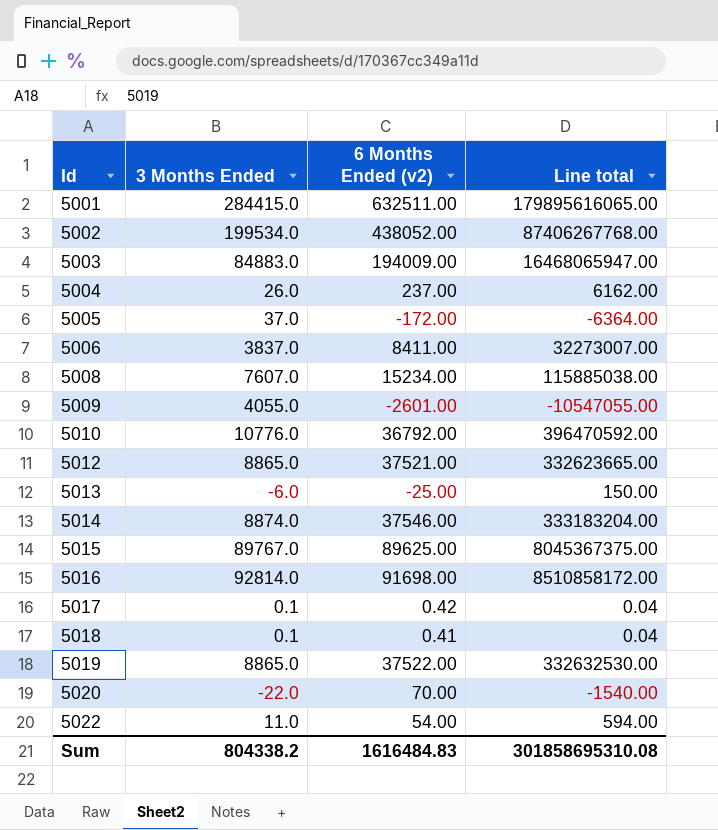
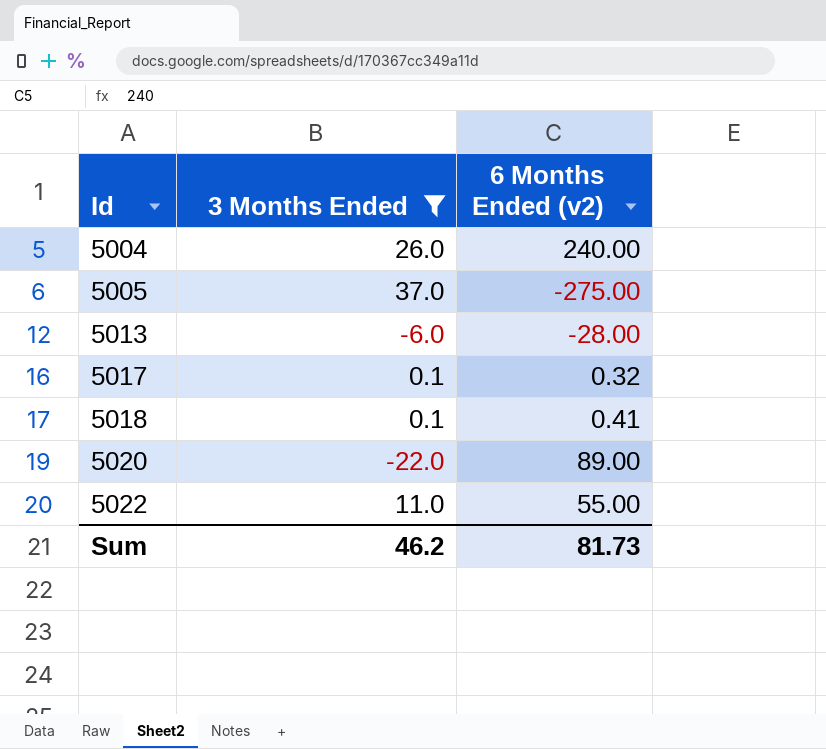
filter: none -> 3 Months Ended <= 37.0
column Line total | formula: [3 Months Ended] * [6 Months Ended (v2)] -> none
5004 | 6 Months Ended (v2): 237.00 -> 240.00
5005 | 6 Months Ended (v2): -172.00 -> -275.00
5013 | 6 Months Ended (v2): -25.00 -> -28.00
5017 | 6 Months Ended (v2): 0.42 -> 0.32
5020 | 6 Months Ended (v2): 70.00 -> 89.00
5022 | 6 Months Ended (v2): 54.00 -> 55.00
Sum | 3 Months Ended: 804338.2 -> 46.2
Sum | 6 Months Ended (v2): 1616484.83 -> 81.73

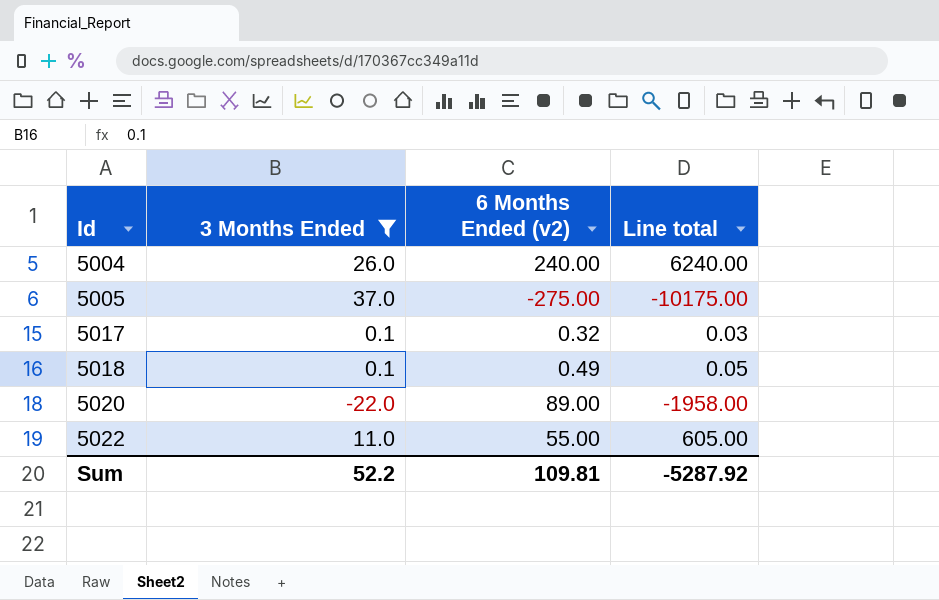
column Line total | formula: none -> [3 Months Ended] * [6 Months Ended (v2)]
row 5013: -6.0 | -28.00 -> none
5018 | 6 Months Ended (v2): 0.41 -> 0.49
Sum | 3 Months Ended: 46.2 -> 52.2
Sum | 6 Months Ended (v2): 81.73 -> 109.81

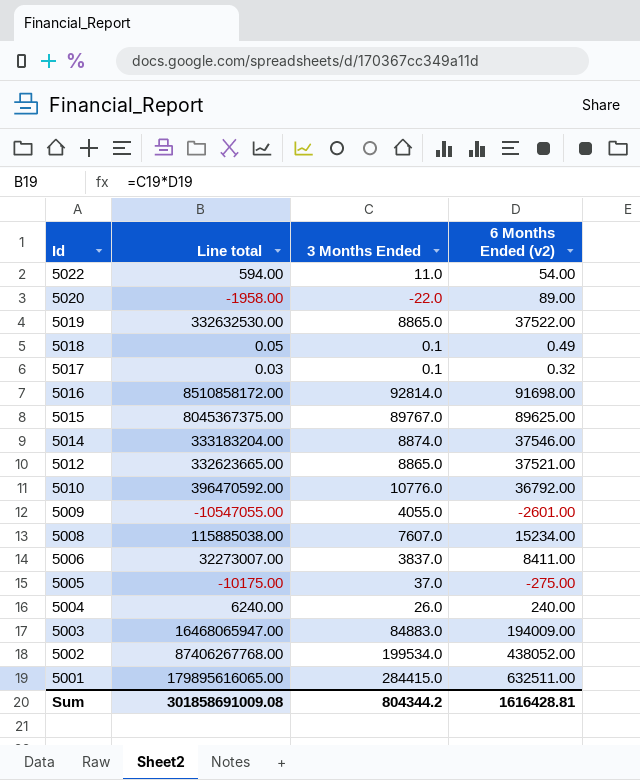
filter: 3 Months Ended <= 37.0 -> none
row order: Id ascending -> Id descending
column Line total | position: 4 -> 2
5022 | Line total: 605.00 -> 594.00
5022 | 6 Months Ended (v2): 55.00 -> 54.00
Sum | Line total: -5287.92 -> 301858691009.08
Sum | 3 Months Ended: 52.2 -> 804344.2
Sum | 6 Months Ended (v2): 109.81 -> 1616428.81

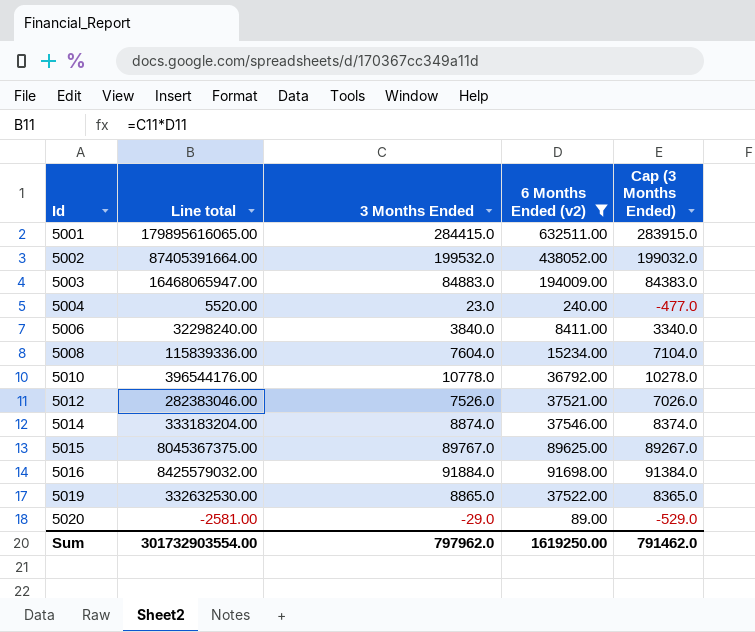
filter: none -> 6 Months Ended (v2) >= 89.00
row order: Id descending -> Id ascending
column Cap (3 Months Ended) | formula: none -> [3 Months Ended] - 500
5002 | Line total: 87406267768.00 -> 87405391664.00
5002 | 3 Months Ended: 199534.0 -> 199532.0
5004 | Line total: 6240.00 -> 5520.00
5004 | 3 Months Ended: 26.0 -> 23.0
5006 | Line total: 32273007.00 -> 32298240.00
5006 | 3 Months Ended: 3837.0 -> 3840.0
5008 | Line total: 115885038.00 -> 115839336.00
5008 | 3 Months Ended: 7607.0 -> 7604.0
5010 | Line total: 396470592.00 -> 396544176.00
5010 | 3 Months Ended: 10776.0 -> 10778.0
5012 | Line total: 332623665.00 -> 282383046.00
5012 | 3 Months Ended: 8865.0 -> 7526.0
5016 | Line total: 8510858172.00 -> 8425579032.00
5016 | 3 Months Ended: 92814.0 -> 91884.0
5020 | Line total: -1958.00 -> -2581.00
5020 | 3 Months Ended: -22.0 -> -29.0
Sum | Line total: 301858691009.08 -> 301732903554.00
Sum | 3 Months Ended: 804344.2 -> 797962.0
Sum | 6 Months Ended (v2): 1616428.81 -> 1619250.00

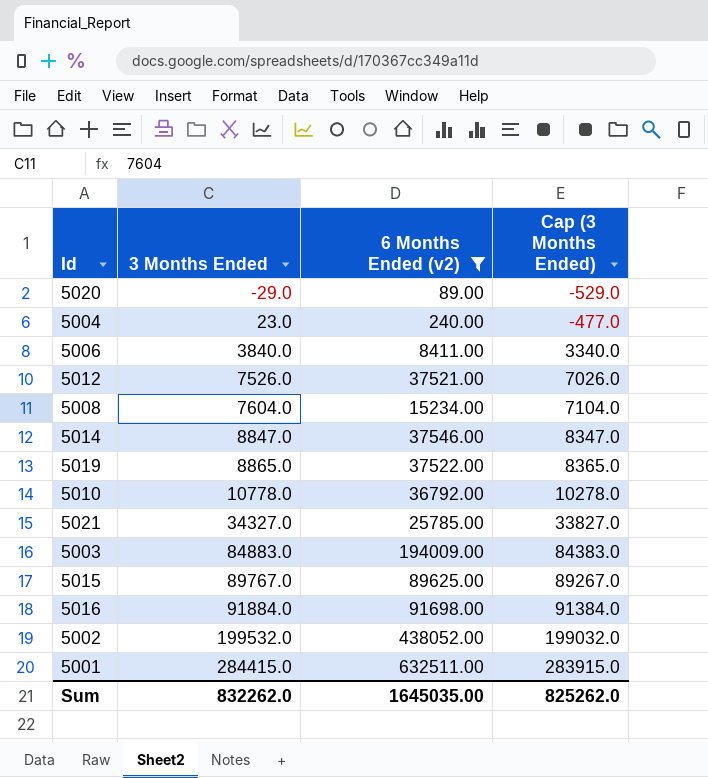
row order: Id ascending -> 3 Months Ended ascending
column Line total | formula: [3 Months Ended] * [6 Months Ended (v2)] -> none
5014 | 3 Months Ended: 8874.0 -> 8847.0
5014 | Cap (3 Months Ended): 8374.0 -> 8347.0
row 5021: none -> 34327.0 | 25785.00 | 33827.0
Sum | 3 Months Ended: 797962.0 -> 832262.0
Sum | 6 Months Ended (v2): 1619250.00 -> 1645035.00
Sum | Cap (3 Months Ended): 791462.0 -> 825262.0

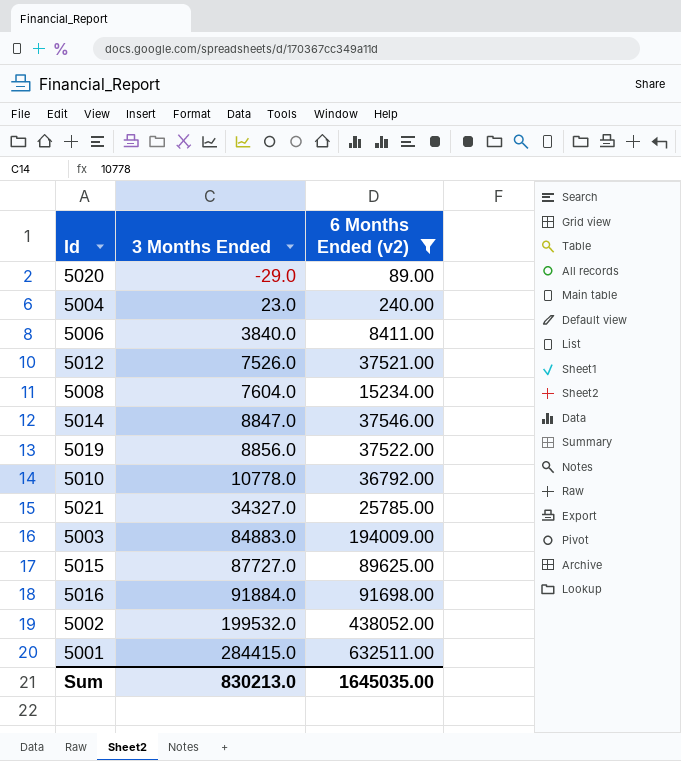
column Cap (3 Months Ended) | formula: [3 Months Ended] - 500 -> none
5019 | 3 Months Ended: 8865.0 -> 8856.0
5015 | 3 Months Ended: 89767.0 -> 87727.0
Sum | 3 Months Ended: 832262.0 -> 830213.0

